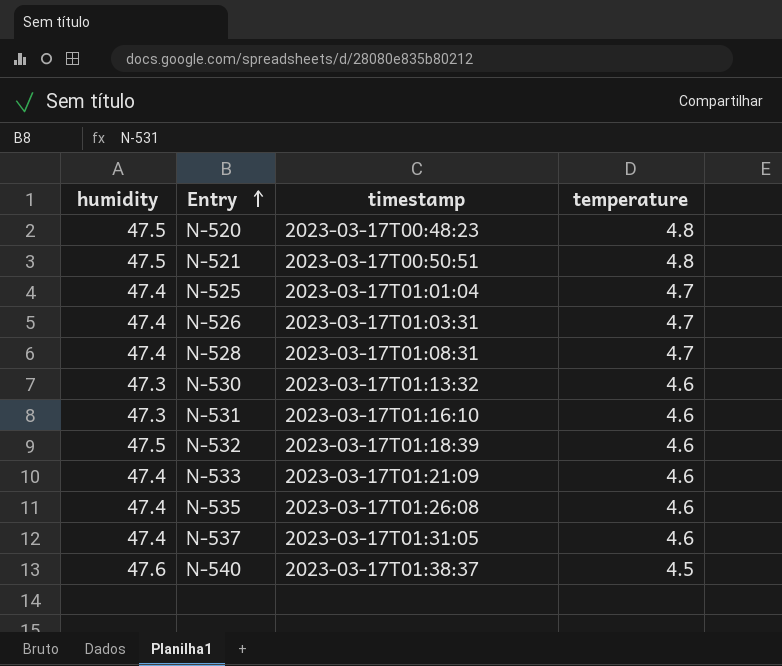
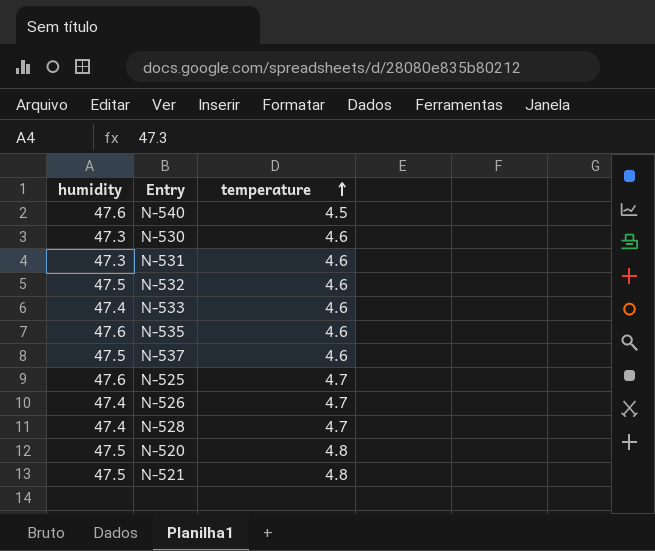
row order: Entry ascending -> temperature ascending
column timestamp | position: 3 -> none
N-535 | humidity: 47.4 -> 47.6
N-537 | humidity: 47.4 -> 47.5
N-525 | humidity: 47.4 -> 47.6

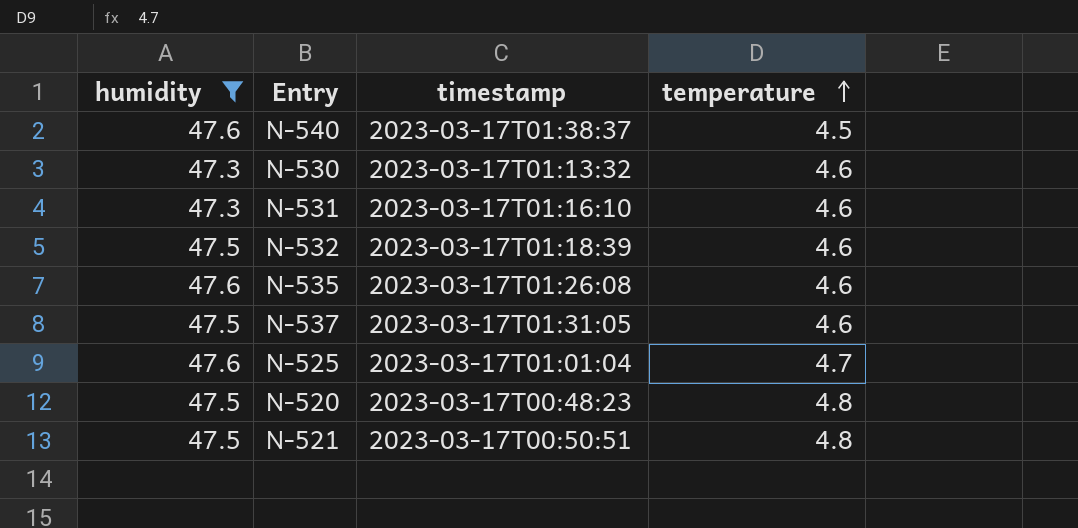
filter: none -> humidity != 47.4
column timestamp | position: none -> 3

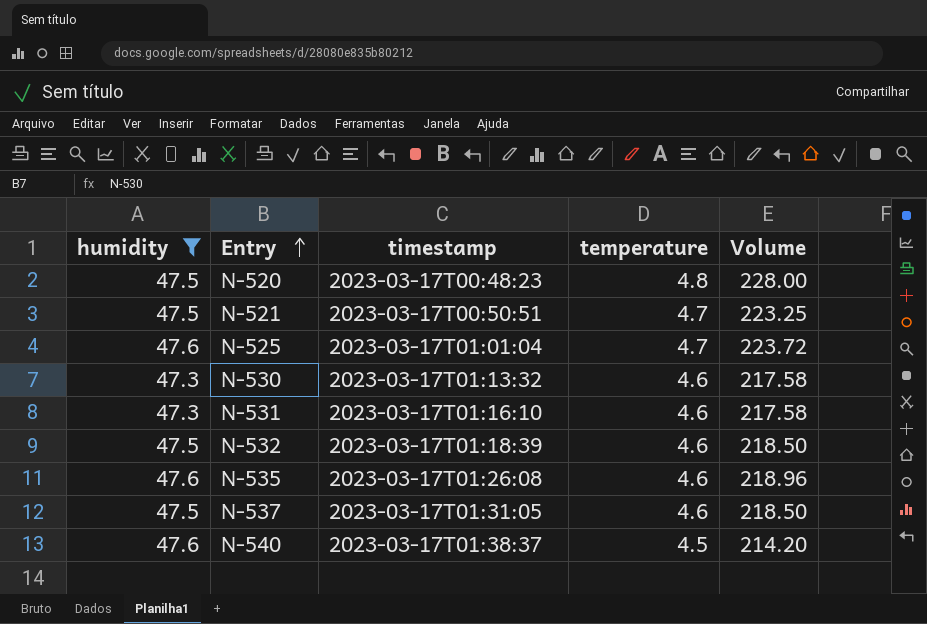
row order: temperature ascending -> Entry ascending
column Volume | formula: none -> [humidity] * [temperature]
N-521 | temperature: 4.8 -> 4.7

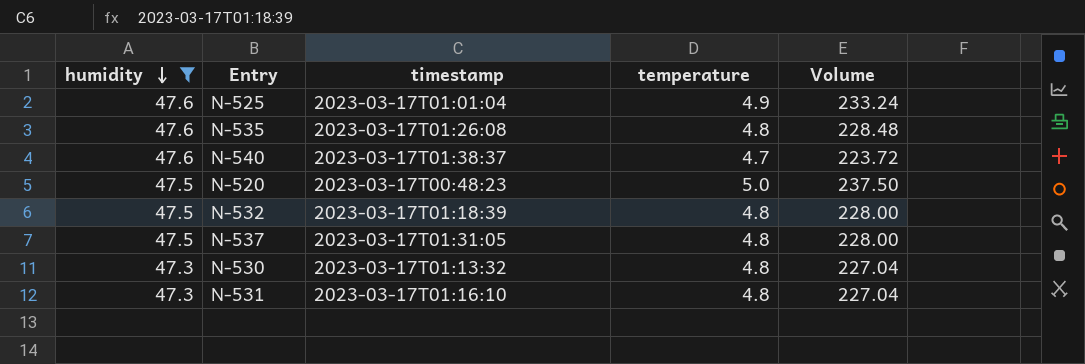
row order: Entry ascending -> humidity descending
row N-521: 47.5 | 2023-03-17T00:50:51 | 4.7 | 223.25 -> none
N-525 | temperature: 4.7 -> 4.9
N-525 | Volume: 223.72 -> 233.24
N-535 | temperature: 4.6 -> 4.8
N-535 | Volume: 218.96 -> 228.48
N-540 | temperature: 4.5 -> 4.7
N-540 | Volume: 214.20 -> 223.72
N-520 | temperature: 4.8 -> 5.0
N-520 | Volume: 228.00 -> 237.50
N-532 | temperature: 4.6 -> 4.8
N-532 | Volume: 218.50 -> 228.00
N-537 | temperature: 4.6 -> 4.8
N-537 | Volume: 218.50 -> 228.00
N-530 | temperature: 4.6 -> 4.8
N-530 | Volume: 217.58 -> 227.04
N-531 | temperature: 4.6 -> 4.8
N-531 | Volume: 217.58 -> 227.04

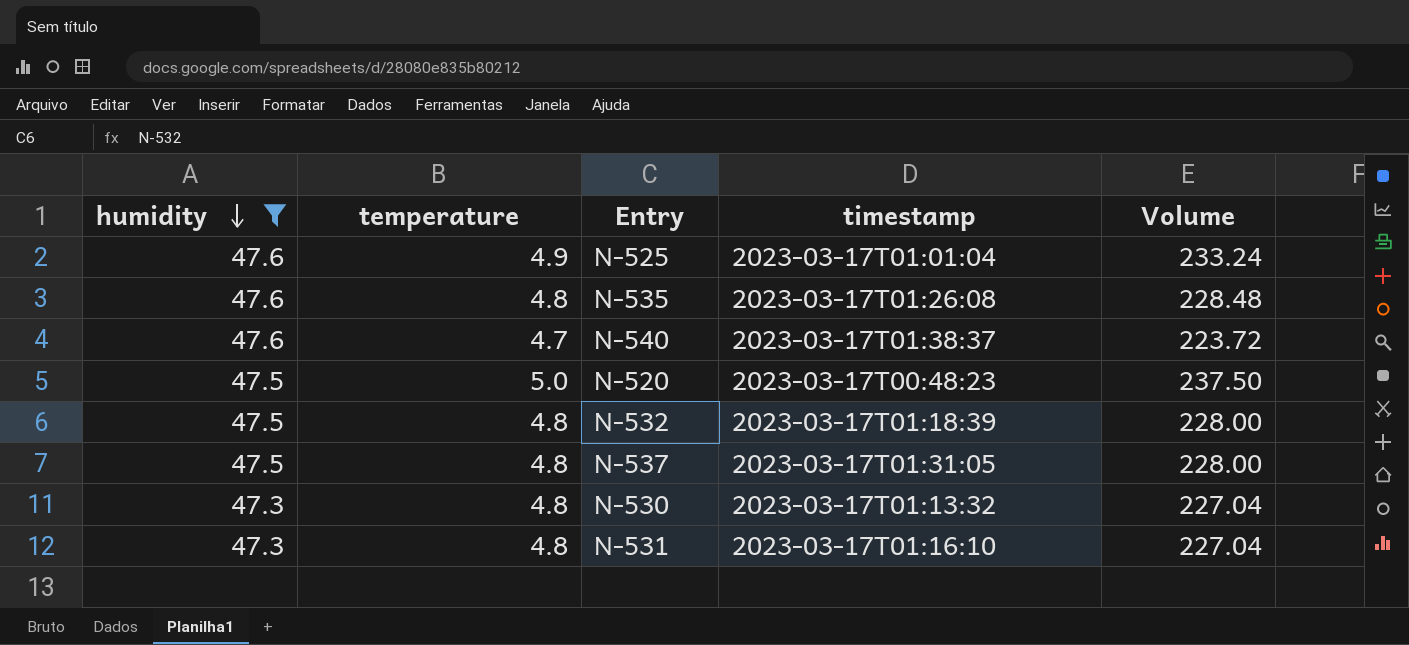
column temperature | position: 4 -> 2

